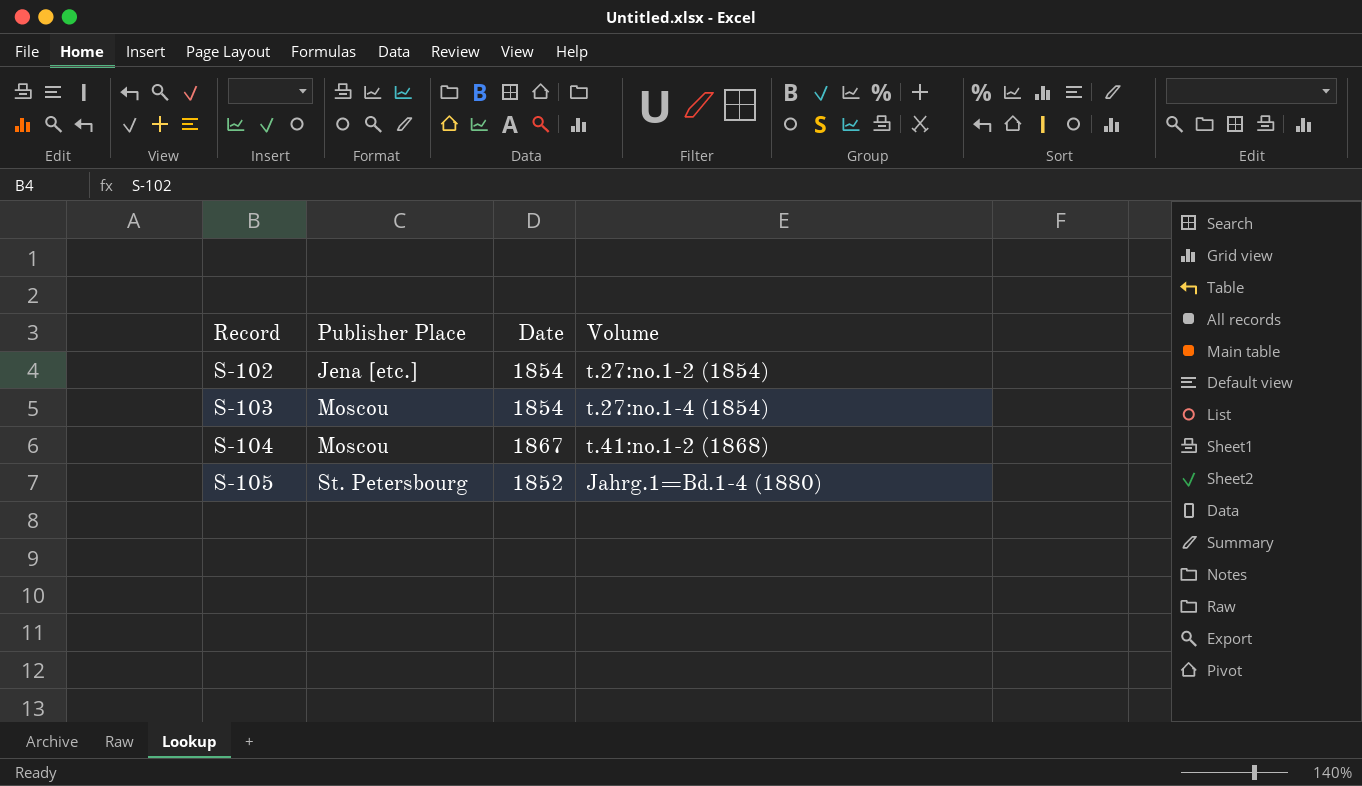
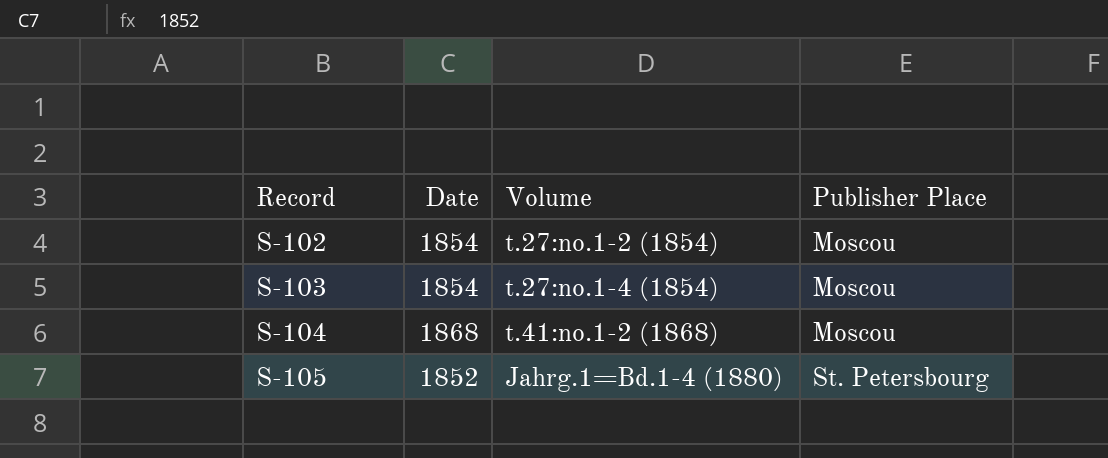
column Publisher Place | position: 2 -> 4
S-102 | Publisher Place: Jena [etc.] -> Moscou
S-104 | Date: 1867 -> 1868

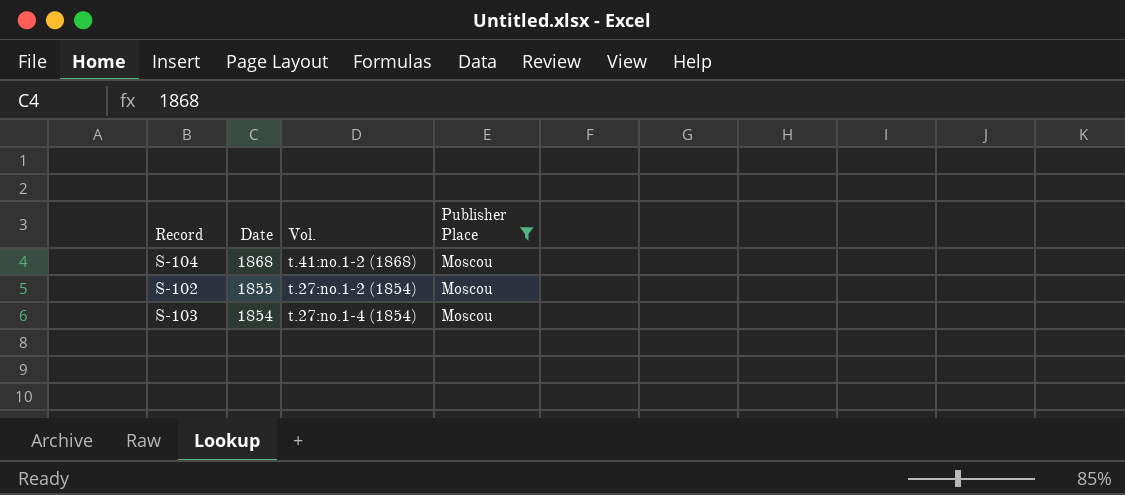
filter: none -> Publisher Place = Moscou
row order: Record ascending -> Date descending
column name: Volume -> Vol.
S-102 | Date: 1854 -> 1855

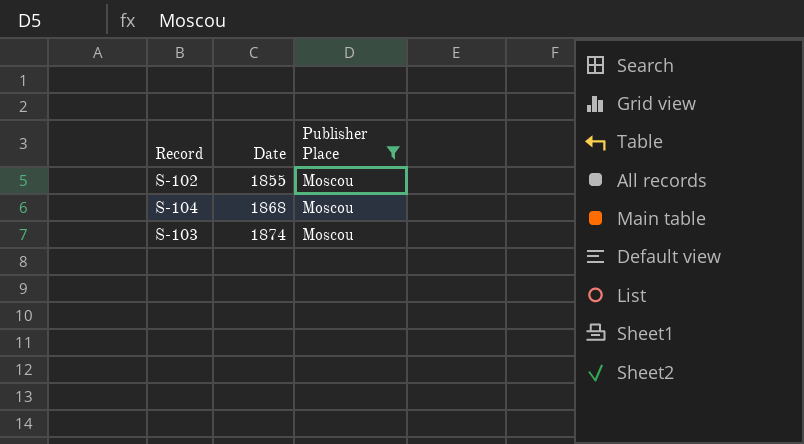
row order: Date descending -> Date ascending
column Vol. | position: 3 -> none
S-103 | Date: 1854 -> 1874

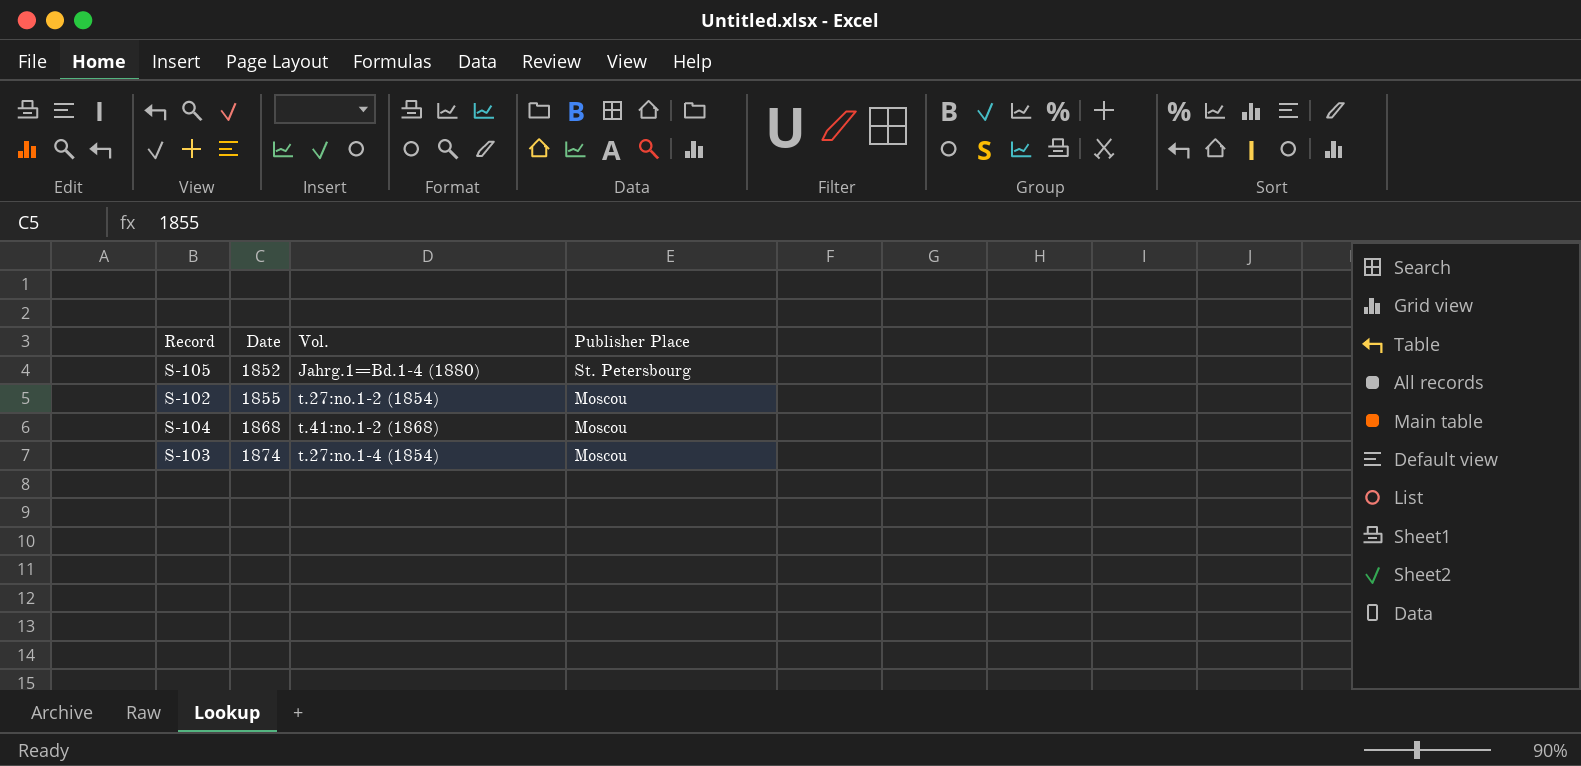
filter: Publisher Place = Moscou -> none
column Vol. | position: none -> 3

